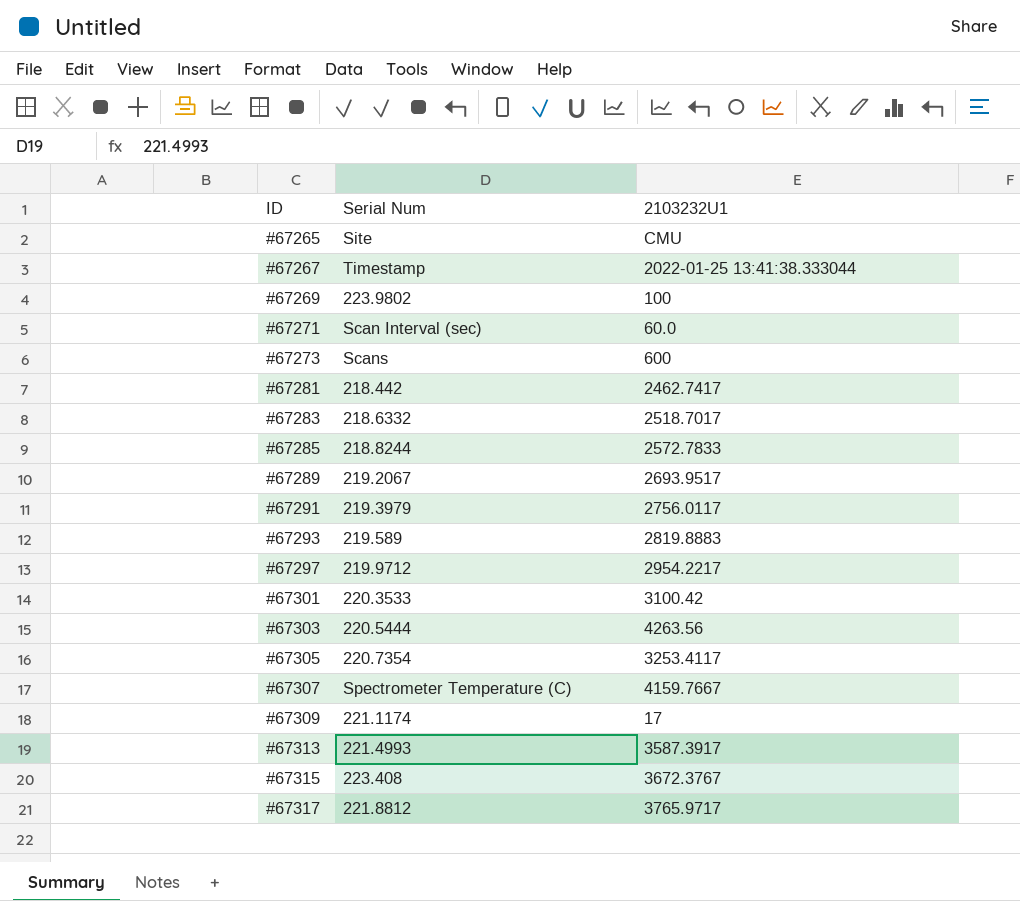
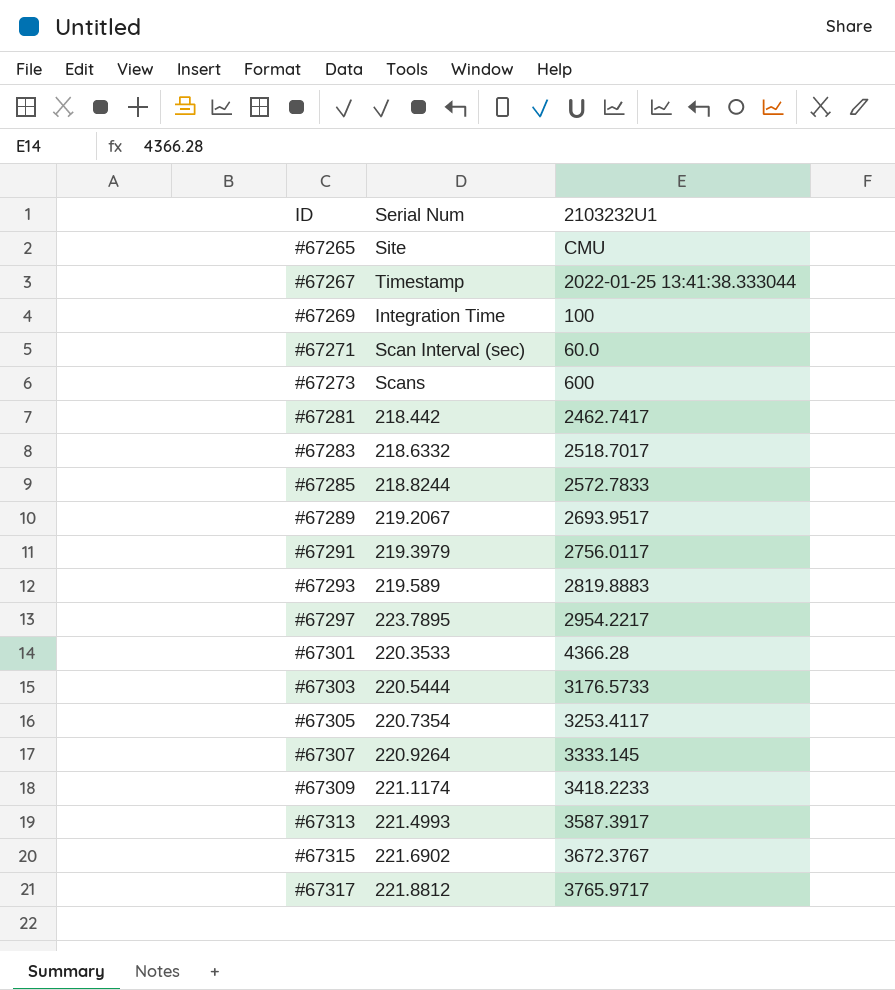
#67269 | Serial Num: 223.9802 -> Integration Time
#67297 | Serial Num: 219.9712 -> 223.7895
#67301 | 2103232U1: 3100.42 -> 4366.28
#67303 | 2103232U1: 4263.56 -> 3176.5733
#67307 | Serial Num: Spectrometer Temperature (C) -> 220.9264
#67307 | 2103232U1: 4159.7667 -> 3333.145
#67309 | 2103232U1: 17 -> 3418.2233
#67315 | Serial Num: 223.408 -> 221.6902

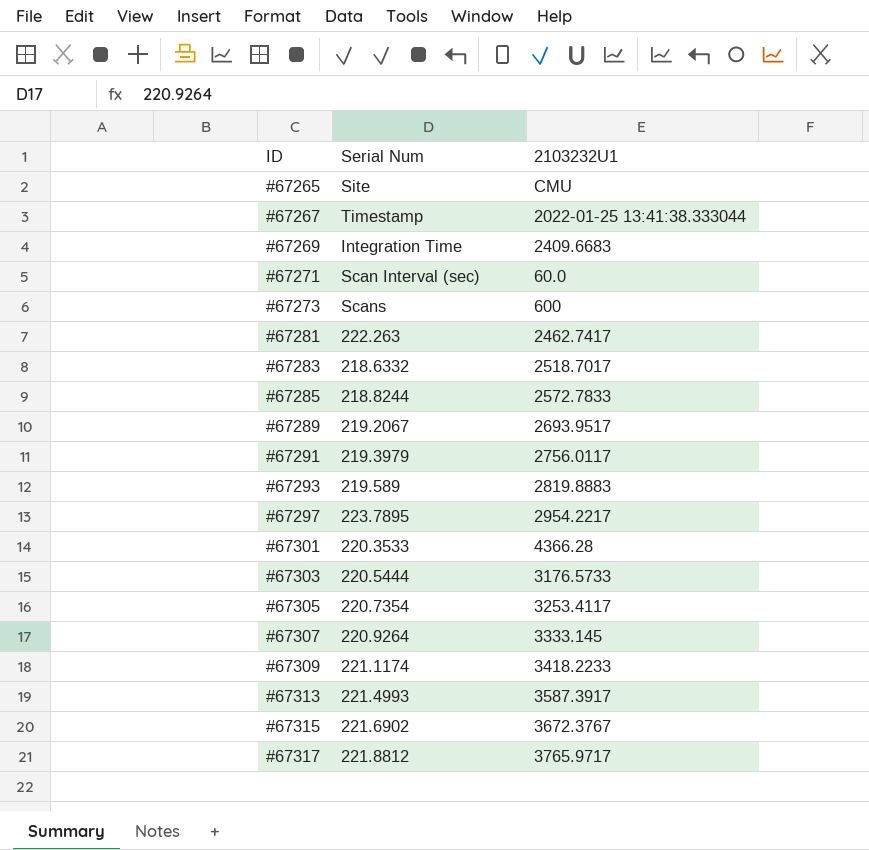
#67269 | 2103232U1: 100 -> 2409.6683
#67281 | Serial Num: 218.442 -> 222.263

